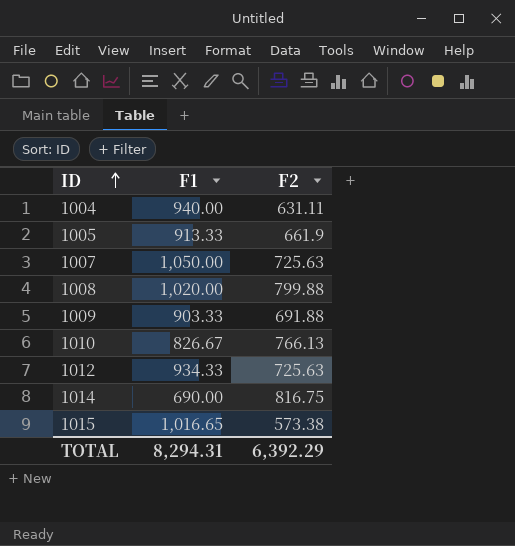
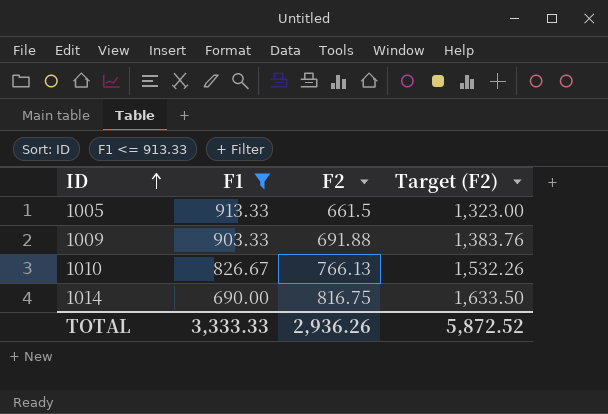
filter: none -> F1 <= 913.33
column Target (F2) | formula: none -> [F2] * 2
1005 | F2: 661.9 -> 661.5
TOTAL | F1: 8,294.31 -> 3,333.33
TOTAL | F2: 6,392.29 -> 2,936.26

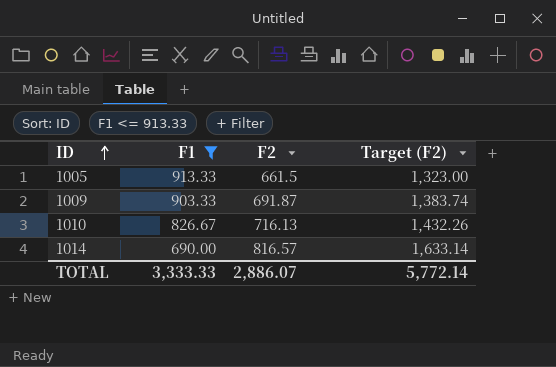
1009 | F2: 691.88 -> 691.87
1009 | Target (F2): 1,383.76 -> 1,383.74
1010 | F2: 766.13 -> 716.13
1010 | Target (F2): 1,532.26 -> 1,432.26
1014 | F2: 816.75 -> 816.57
1014 | Target (F2): 1,633.50 -> 1,633.14
TOTAL | F2: 2,936.26 -> 2,886.07
TOTAL | Target (F2): 5,872.52 -> 5,772.14

